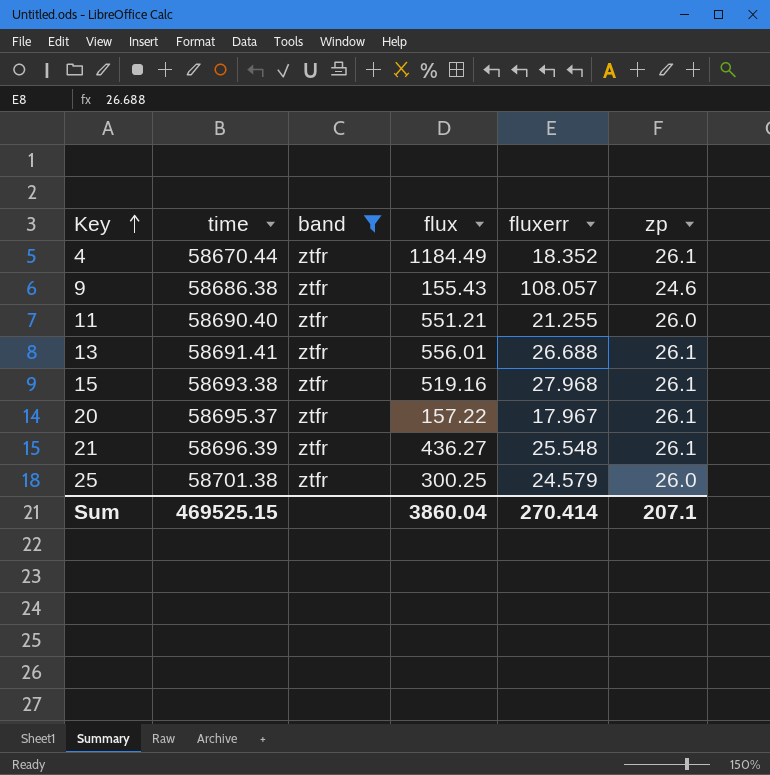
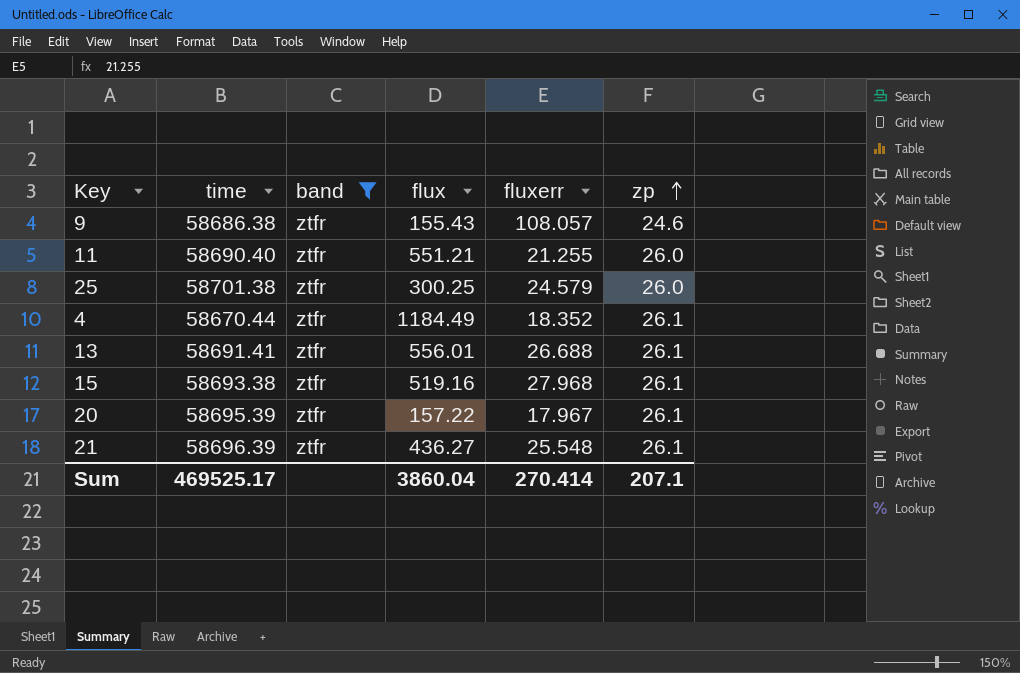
row order: Key ascending -> zp ascending
20 | time: 58695.37 -> 58695.39
Sum | time: 469525.15 -> 469525.17

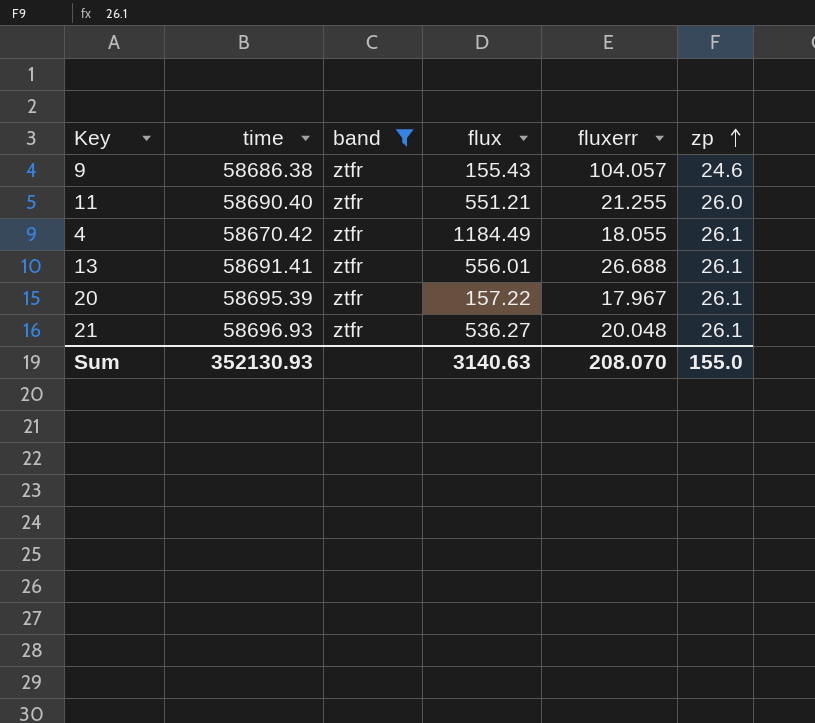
row 25: 58701.38 | ztfr | 300.25 | 24.579 | 26.0 -> none
row 15: 58693.38 | ztfr | 519.16 | 27.968 | 26.1 -> none
9 | fluxerr: 108.057 -> 104.057
4 | time: 58670.44 -> 58670.42
4 | fluxerr: 18.352 -> 18.055
21 | time: 58696.39 -> 58696.93
21 | flux: 436.27 -> 536.27
21 | fluxerr: 25.548 -> 20.048
Sum | time: 469525.17 -> 352130.93
Sum | flux: 3860.04 -> 3140.63
Sum | fluxerr: 270.414 -> 208.070
Sum | zp: 207.1 -> 155.0

